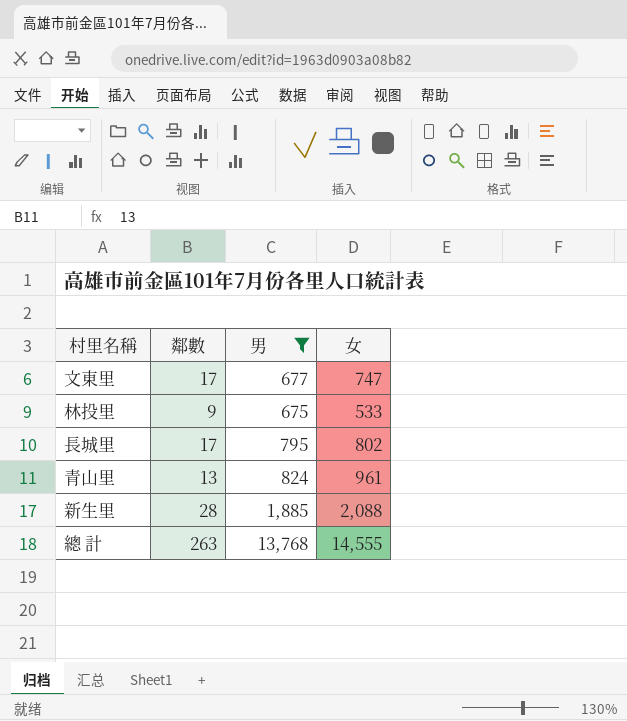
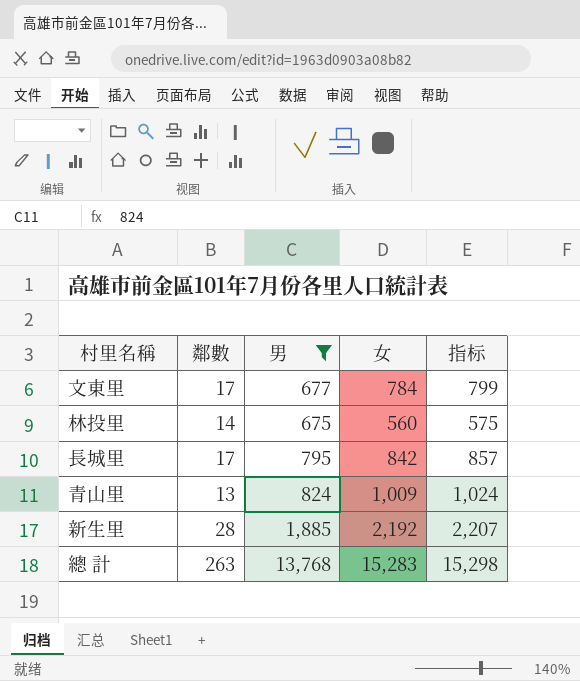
column 指标 | formula: none -> [女] + 15
文東里 | 女: 747 -> 784
林投里 | 鄰數: 9 -> 14
林投里 | 女: 533 -> 560
長城里 | 女: 802 -> 842
青山里 | 女: 961 -> 1,009
新生里 | 女: 2,088 -> 2,192
總 計 | 女: 14,555 -> 15,283

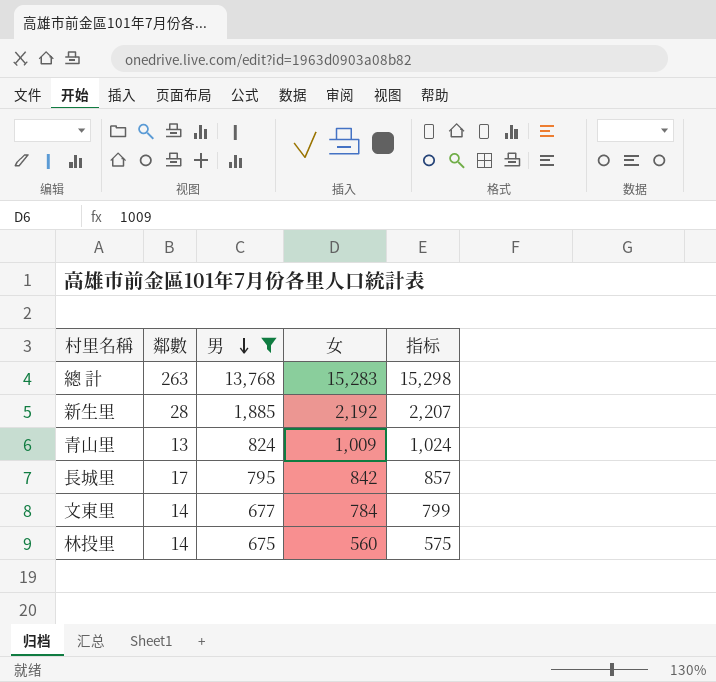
row order: none -> 男 descending
文東里 | 鄰數: 17 -> 14

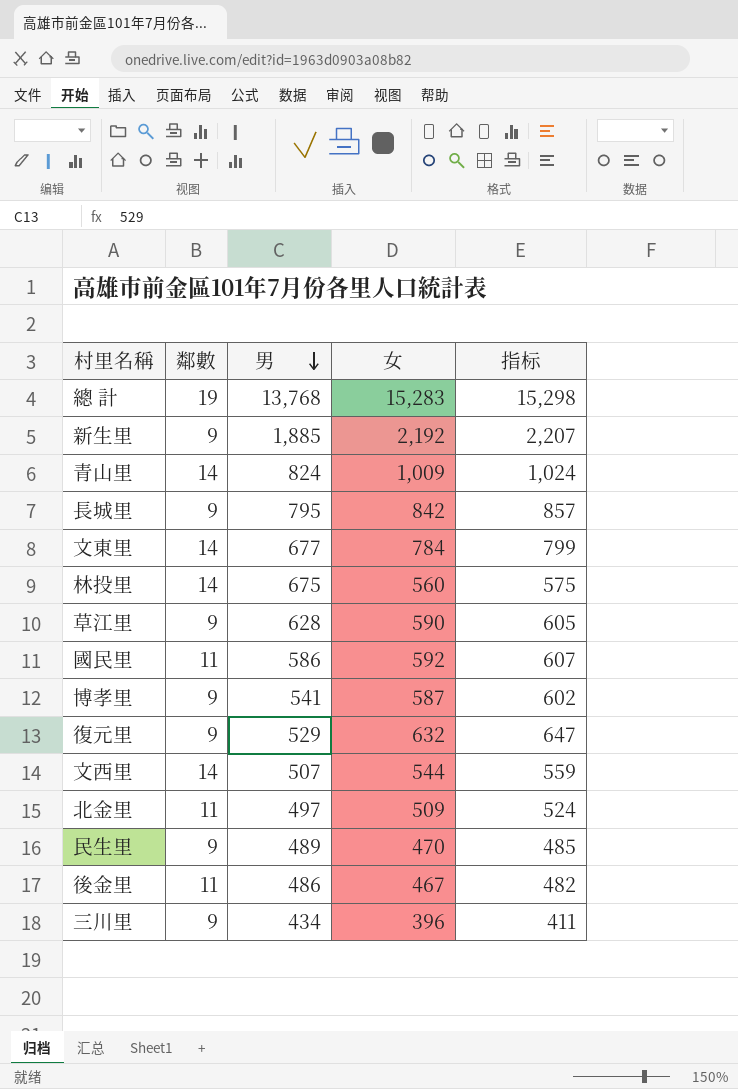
filter: 男 >= 675 -> none
總 計 | 鄰數: 263 -> 19
新生里 | 鄰數: 28 -> 9
青山里 | 鄰數: 13 -> 14
長城里 | 鄰數: 17 -> 9

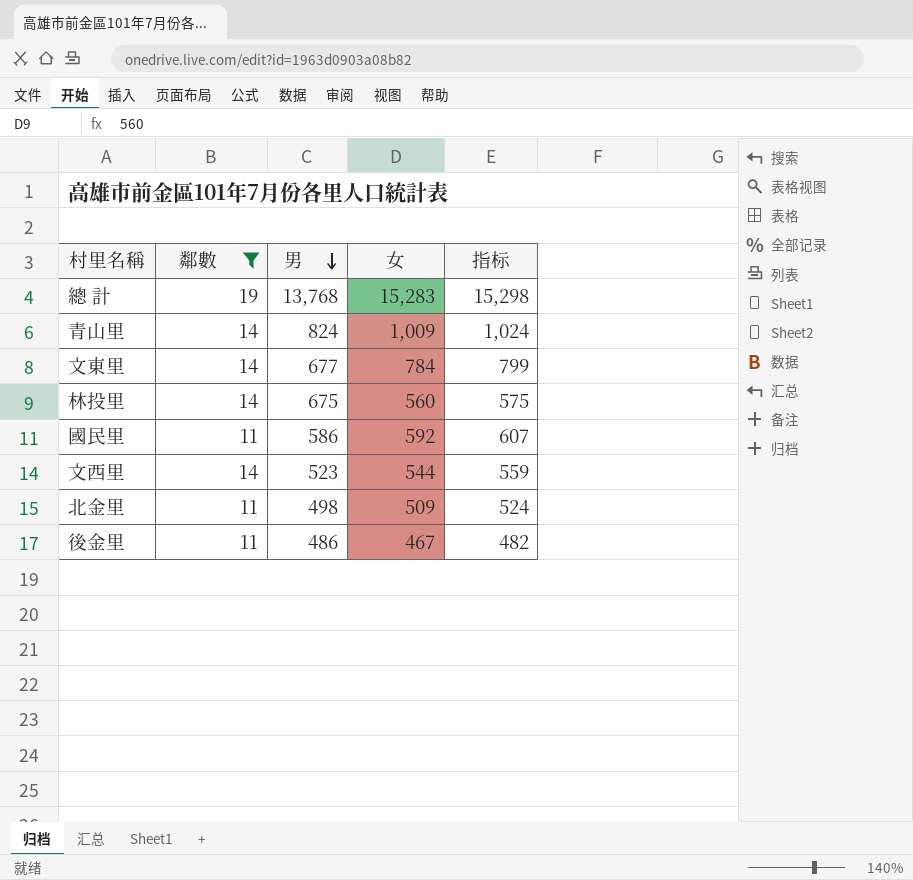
filter: none -> 鄰數 != 9
文西里 | 男: 507 -> 523
北金里 | 男: 497 -> 498

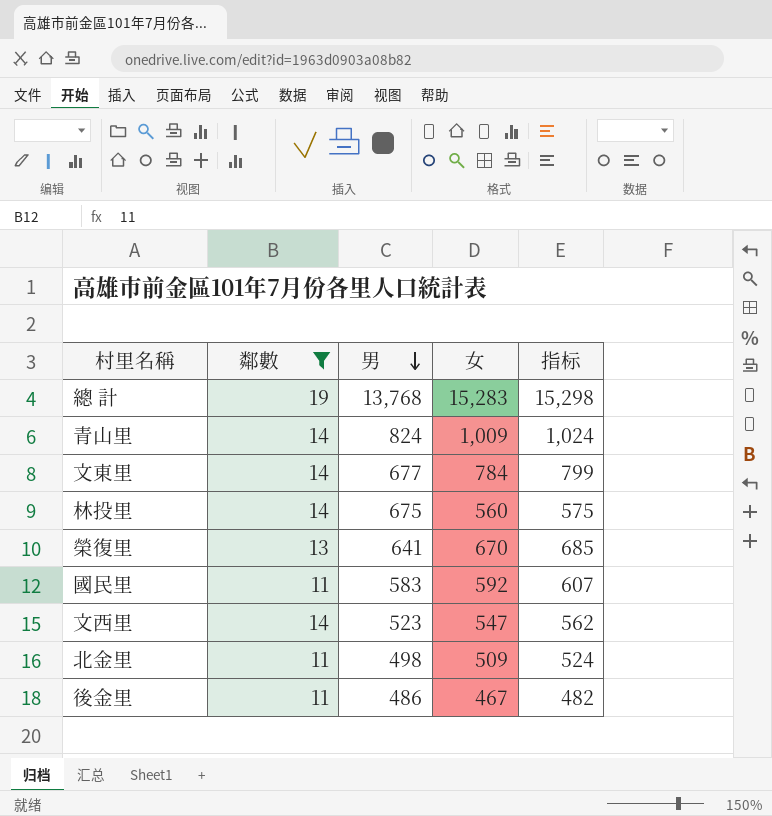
row 榮復里: none -> 13 | 641 | 670 | 685
國民里 | 男: 586 -> 583
文西里 | 女: 544 -> 547
文西里 | 指标: 559 -> 562

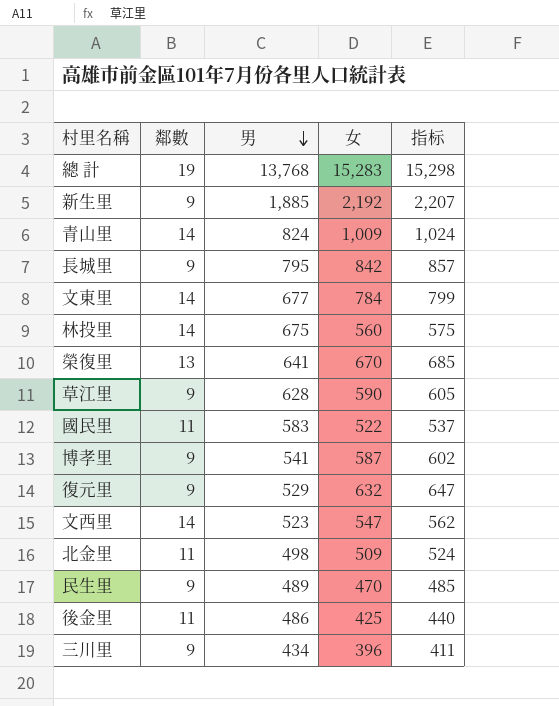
filter: 鄰數 != 9 -> none
國民里 | 女: 592 -> 522
國民里 | 指标: 607 -> 537
後金里 | 女: 467 -> 425
後金里 | 指标: 482 -> 440

